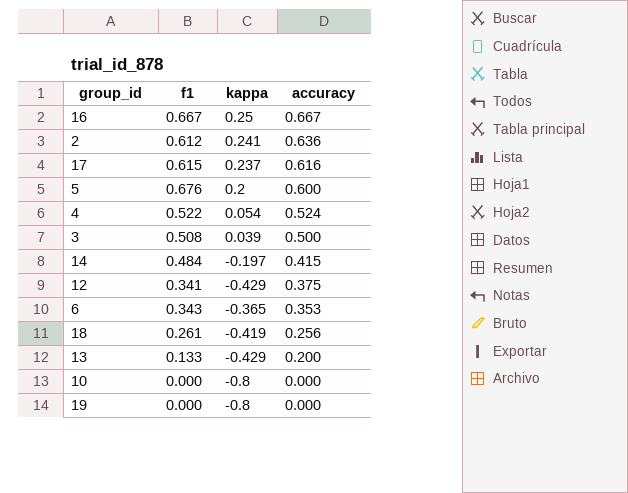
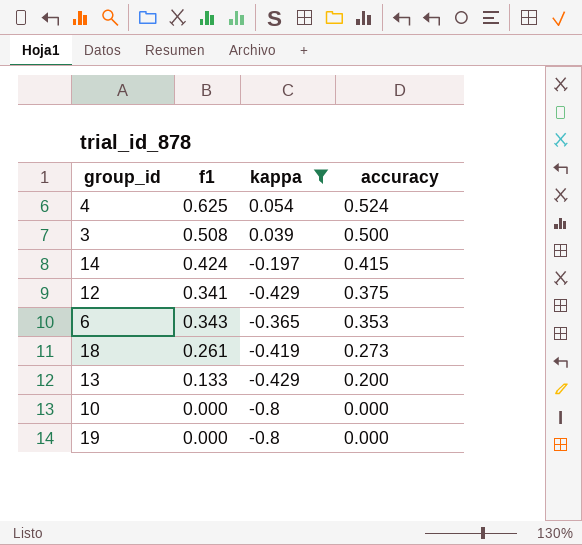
filter: none -> kappa <= 0.054
4 | f1: 0.522 -> 0.625
14 | f1: 0.484 -> 0.424
18 | accuracy: 0.256 -> 0.273

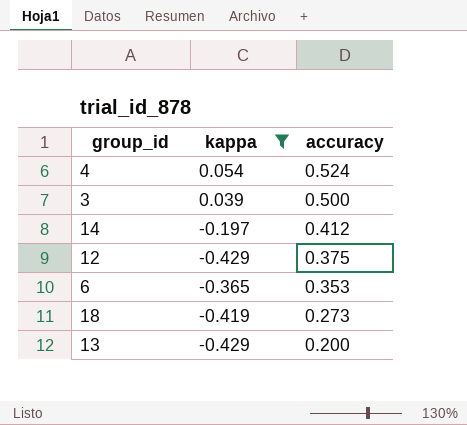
column f1 | position: 2 -> none
row 10: 0.000 | -0.8 | 0.000 -> none
row 19: 0.000 | -0.8 | 0.000 -> none
14 | accuracy: 0.415 -> 0.412

